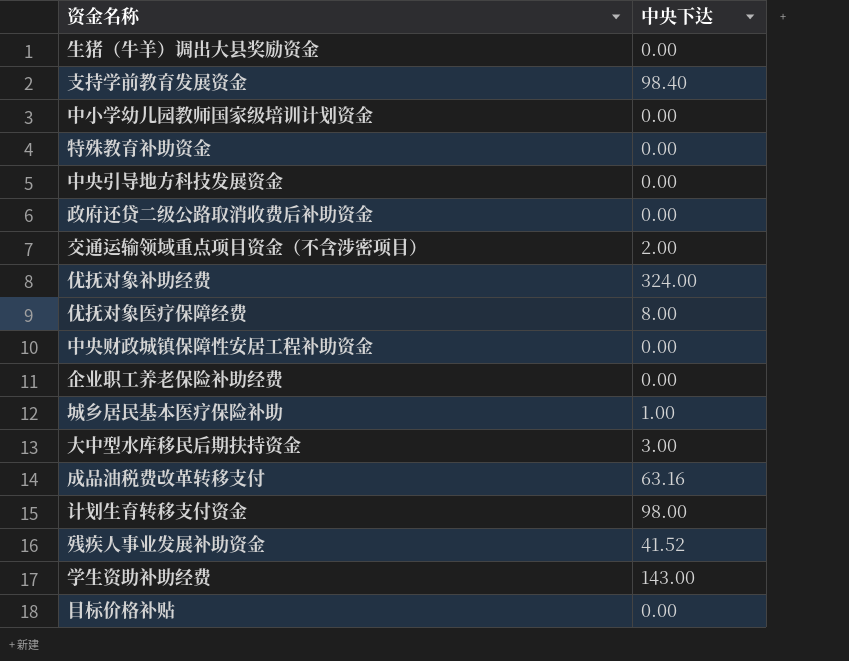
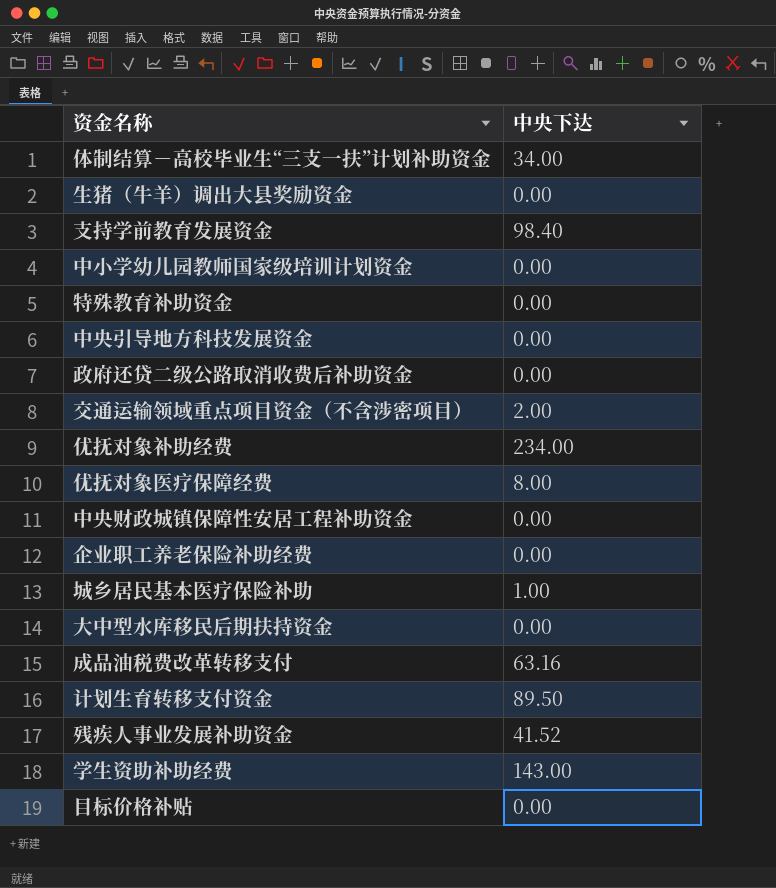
row 体制结算－高校毕业生“三支一扶”计划补助资金: none -> 34.00
优抚对象补助经费 | 中央下达: 324.00 -> 234.00
大中型水库移民后期扶持资金 | 中央下达: 3.00 -> 0.00
计划生育转移支付资金 | 中央下达: 98.00 -> 89.50

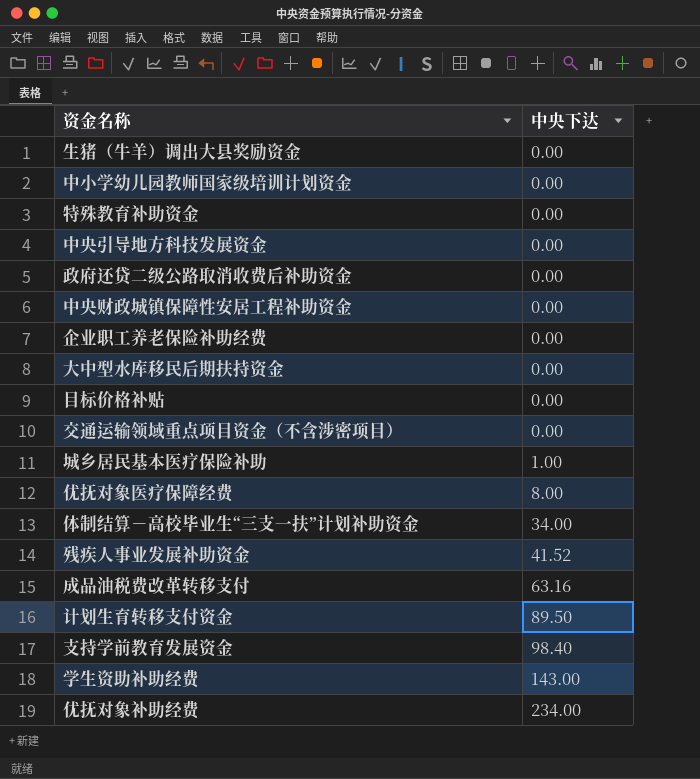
row order: none -> 中央下达 ascending
交通运输领域重点项目资金（不含涉密项目） | 中央下达: 2.00 -> 0.00

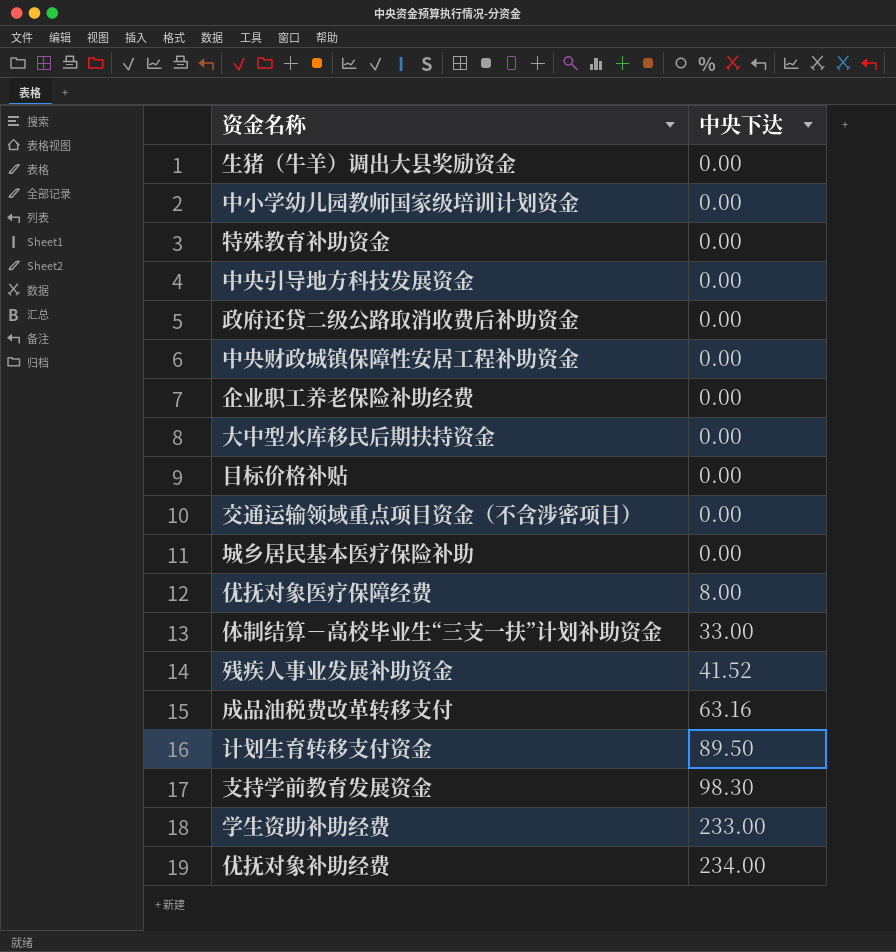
城乡居民基本医疗保险补助 | 中央下达: 1.00 -> 0.00
体制结算－高校毕业生“三支一扶”计划补助资金 | 中央下达: 34.00 -> 33.00
支持学前教育发展资金 | 中央下达: 98.40 -> 98.30
学生资助补助经费 | 中央下达: 143.00 -> 233.00

